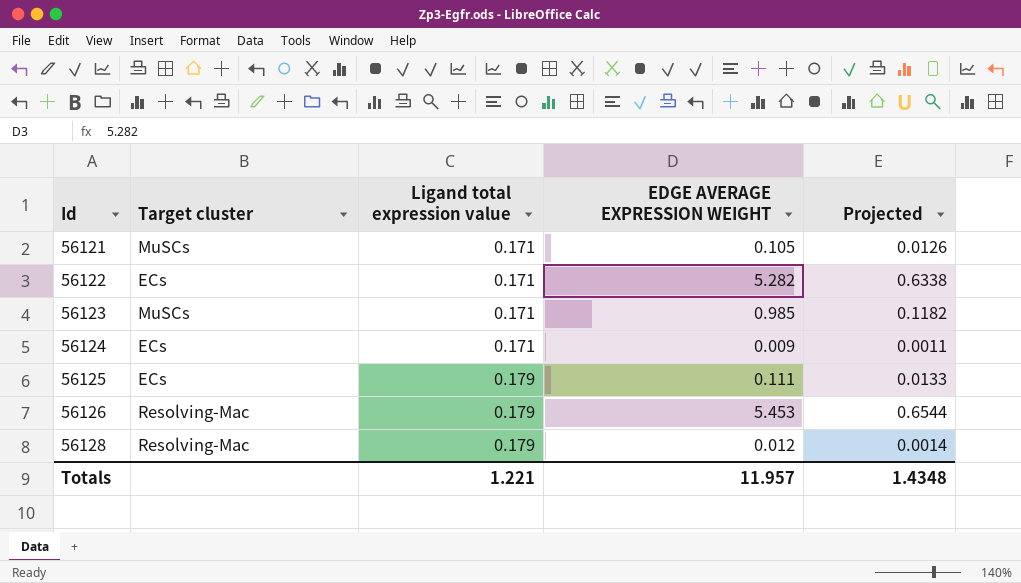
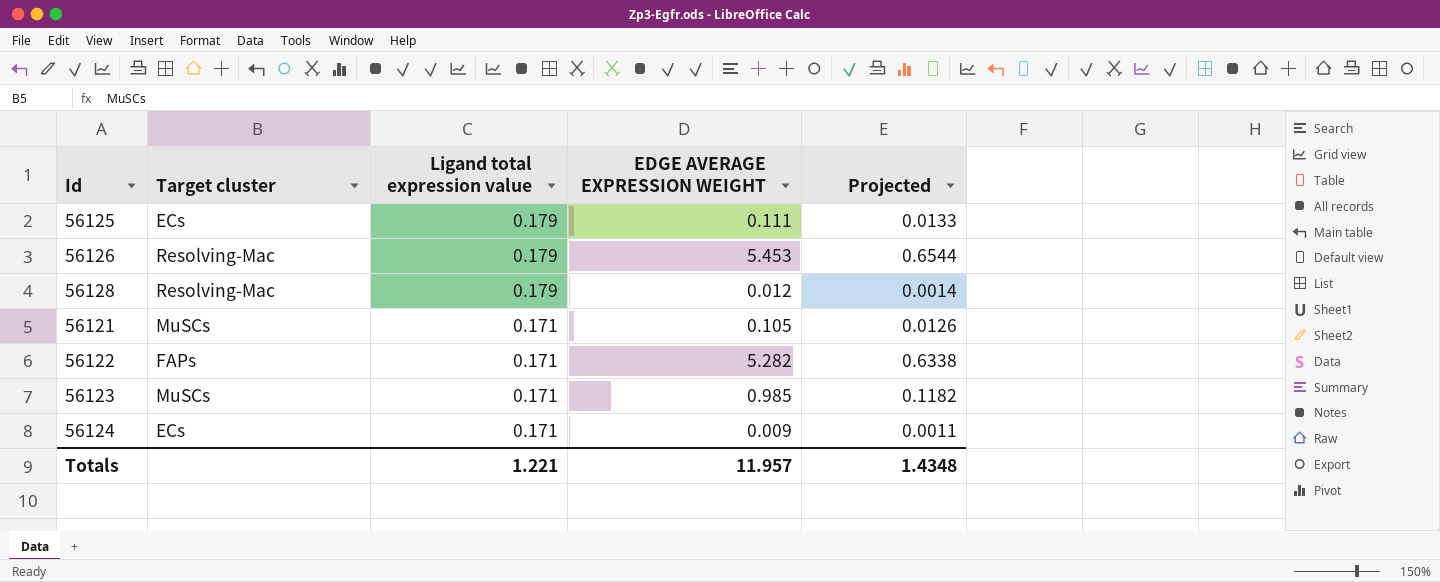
row order: Id ascending -> Ligand total expression value descending
56122 | Target cluster: ECs -> FAPs

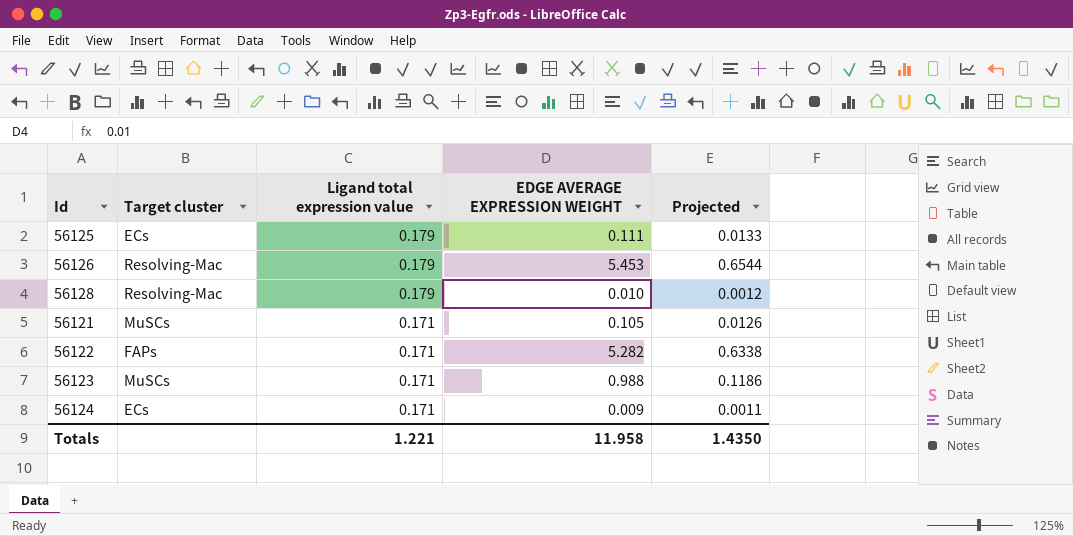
56128 | EDGE AVERAGE EXPRESSION WEIGHT: 0.012 -> 0.010
56128 | Projected: 0.0014 -> 0.0012
56123 | EDGE AVERAGE EXPRESSION WEIGHT: 0.985 -> 0.988
56123 | Projected: 0.1182 -> 0.1186
Totals | EDGE AVERAGE EXPRESSION WEIGHT: 11.957 -> 11.958
Totals | Projected: 1.4348 -> 1.4350

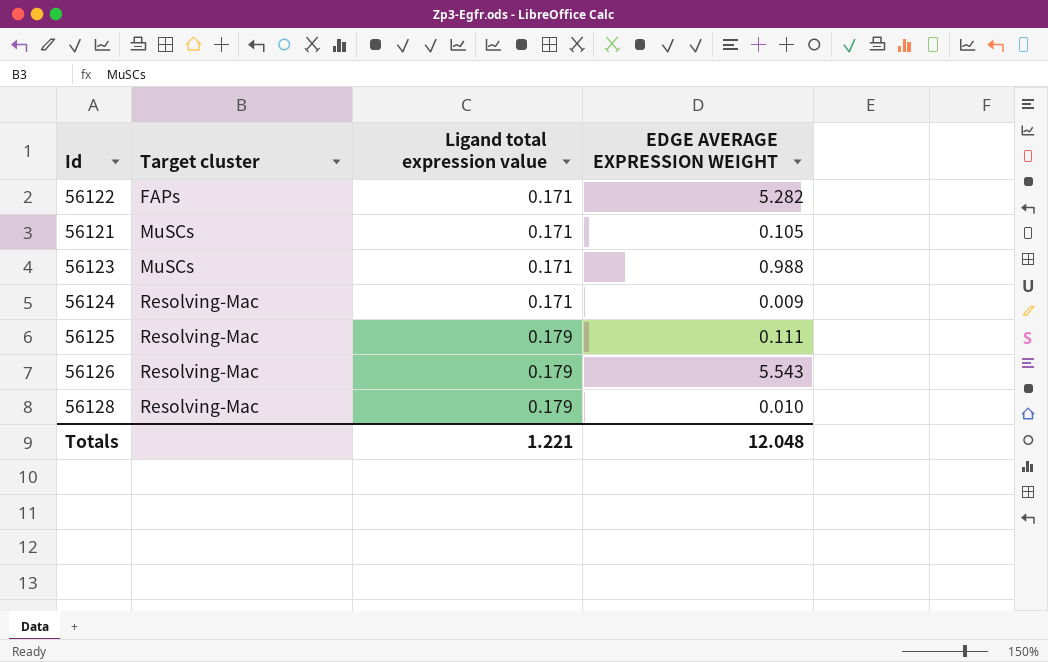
row order: Ligand total expression value descending -> Target cluster ascending
column Projected | formula: [EDGE AVERAGE EXPRESSION WEIGHT] * 0.12 -> none
56124 | Target cluster: ECs -> Resolving-Mac
56125 | Target cluster: ECs -> Resolving-Mac
56126 | EDGE AVERAGE EXPRESSION WEIGHT: 5.453 -> 5.543
Totals | EDGE AVERAGE EXPRESSION WEIGHT: 11.958 -> 12.048

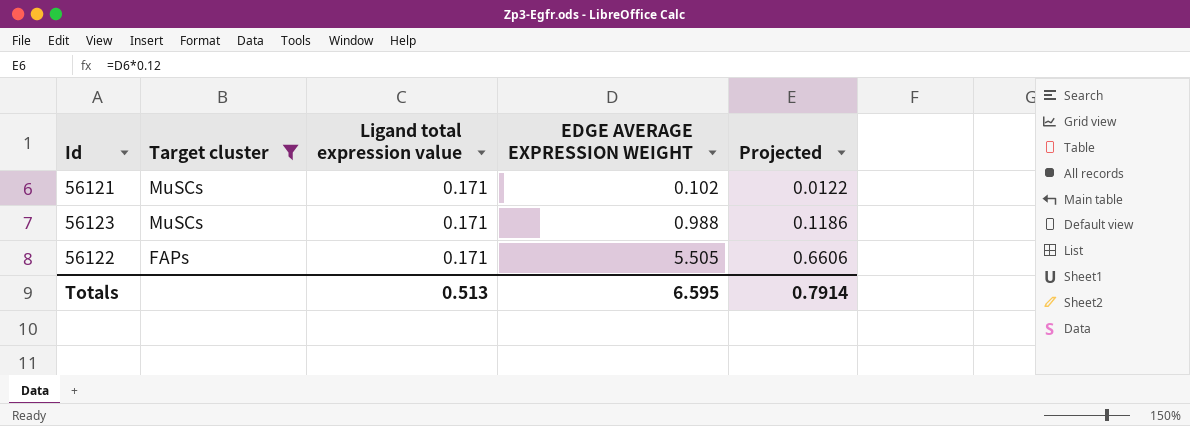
filter: none -> Target cluster != Resolving-Mac
row order: Target cluster ascending -> Target cluster descending
column Projected | formula: none -> [EDGE AVERAGE EXPRESSION WEIGHT] * 0.12
56121 | EDGE AVERAGE EXPRESSION WEIGHT: 0.105 -> 0.102
56122 | EDGE AVERAGE EXPRESSION WEIGHT: 5.282 -> 5.505
Totals | Ligand total expression value: 1.221 -> 0.513
Totals | EDGE AVERAGE EXPRESSION WEIGHT: 12.048 -> 6.595

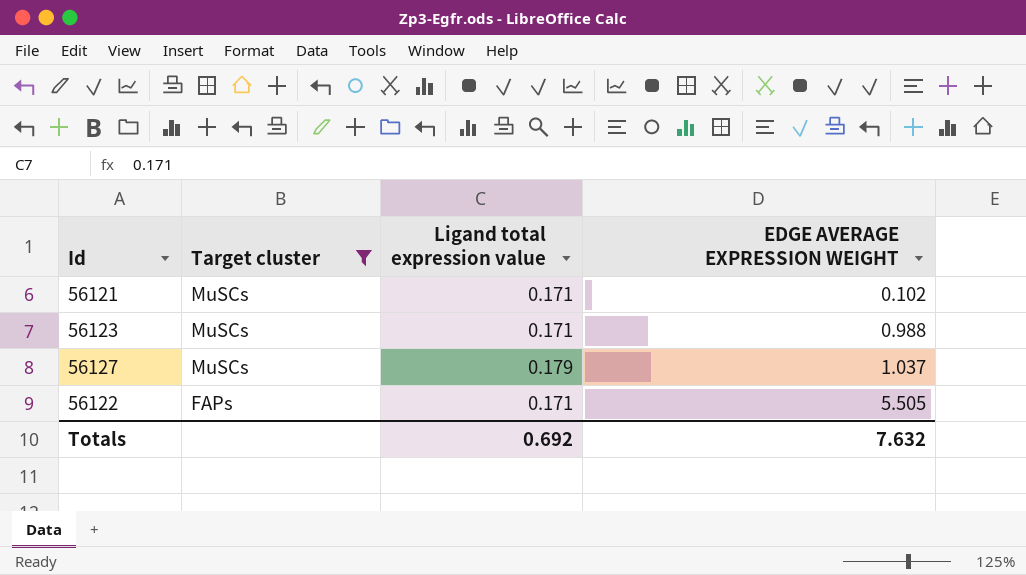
column Projected | formula: [EDGE AVERAGE EXPRESSION WEIGHT] * 0.12 -> none
row 56127: none -> MuSCs | 0.179 | 1.037
Totals | Ligand total expression value: 0.513 -> 0.692
Totals | EDGE AVERAGE EXPRESSION WEIGHT: 6.595 -> 7.632

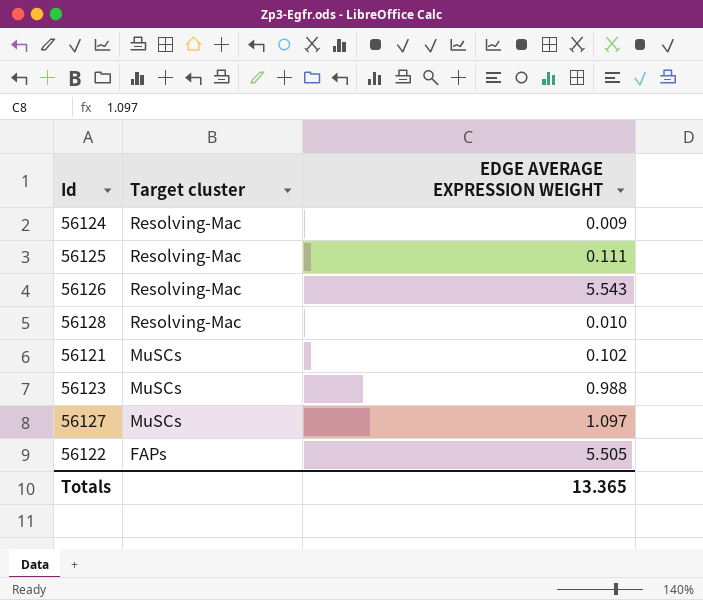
filter: Target cluster != Resolving-Mac -> none
column Ligand total expression value | position: 3 -> none
56127 | EDGE AVERAGE EXPRESSION WEIGHT: 1.037 -> 1.097
Totals | EDGE AVERAGE EXPRESSION WEIGHT: 7.632 -> 13.365

